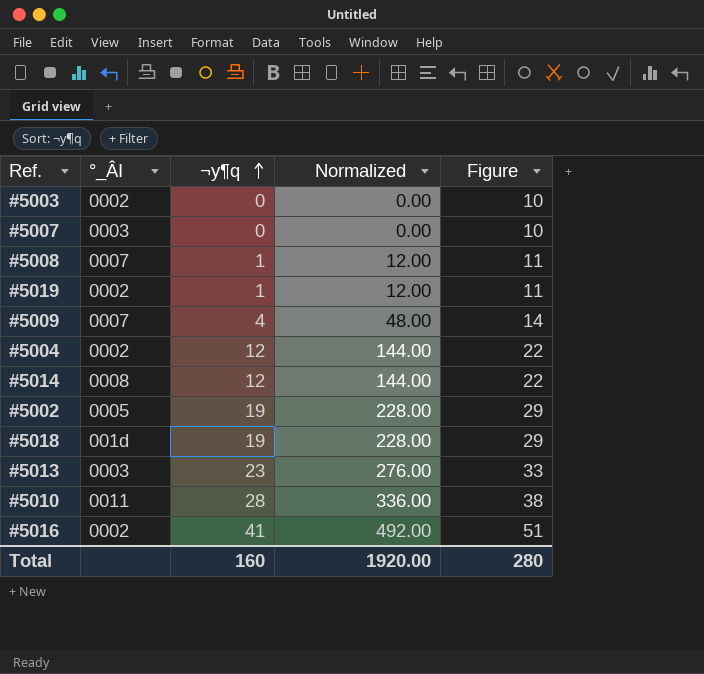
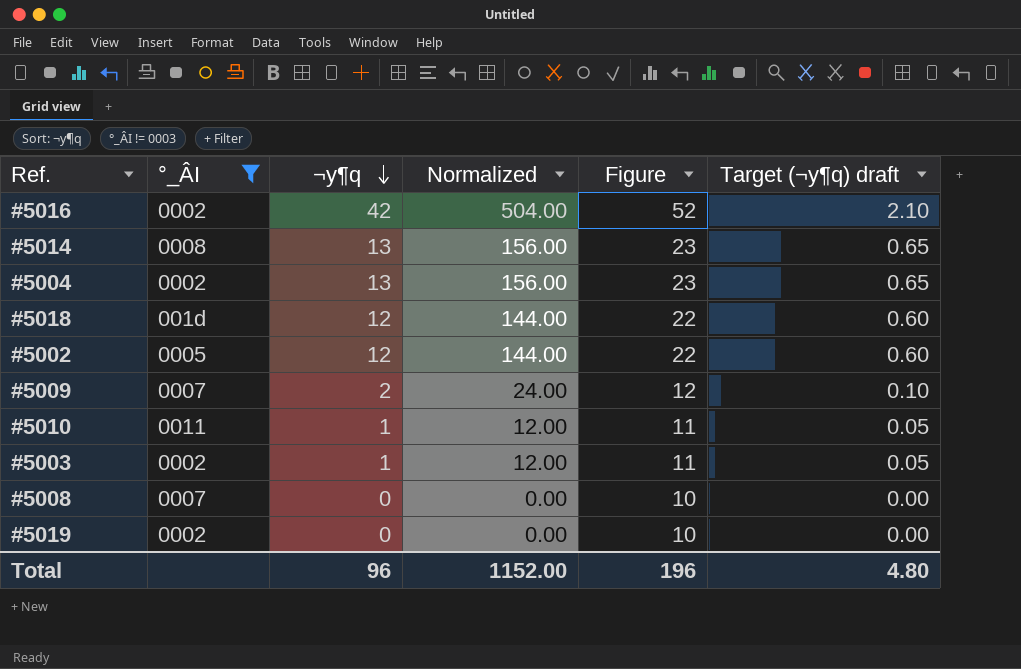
filter: none -> °_ÂI != 0003
row order: ¬y¶q ascending -> ¬y¶q descending
column Target (¬y¶q) draft | formula: none -> [¬y¶q] * 0.05
#5016 | ¬y¶q: 41 -> 42
#5016 | Normalized: 492.00 -> 504.00
#5016 | Figure: 51 -> 52
#5014 | ¬y¶q: 12 -> 13
#5014 | Normalized: 144.00 -> 156.00
#5014 | Figure: 22 -> 23
#5004 | ¬y¶q: 12 -> 13
#5004 | Normalized: 144.00 -> 156.00
#5004 | Figure: 22 -> 23
#5018 | ¬y¶q: 19 -> 12
#5018 | Normalized: 228.00 -> 144.00
#5018 | Figure: 29 -> 22
#5002 | ¬y¶q: 19 -> 12
#5002 | Normalized: 228.00 -> 144.00
#5002 | Figure: 29 -> 22
#5009 | ¬y¶q: 4 -> 2
#5009 | Normalized: 48.00 -> 24.00
#5009 | Figure: 14 -> 12
#5010 | ¬y¶q: 28 -> 1
#5010 | Normalized: 336.00 -> 12.00
#5010 | Figure: 38 -> 11
#5003 | ¬y¶q: 0 -> 1
#5003 | Normalized: 0.00 -> 12.00
#5003 | Figure: 10 -> 11
#5008 | ¬y¶q: 1 -> 0
#5008 | Normalized: 12.00 -> 0.00
#5008 | Figure: 11 -> 10
#5019 | ¬y¶q: 1 -> 0
#5019 | Normalized: 12.00 -> 0.00
#5019 | Figure: 11 -> 10
Total | ¬y¶q: 160 -> 96
Total | Normalized: 1920.00 -> 1152.00
Total | Figure: 280 -> 196

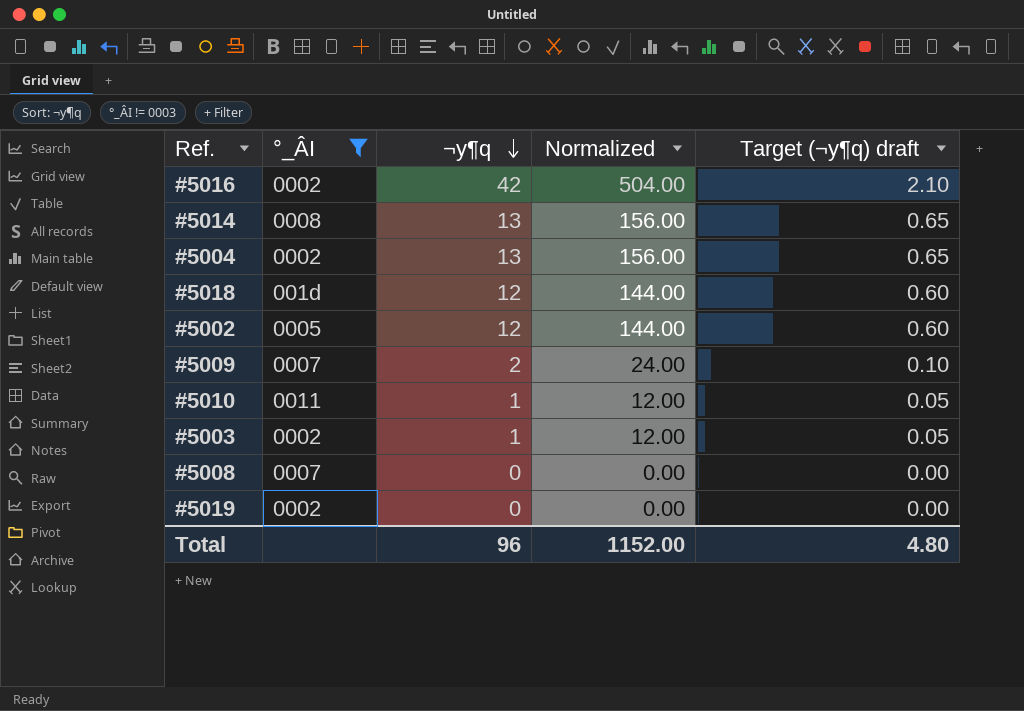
column Figure | formula: [¬y¶q] + 10 -> none

